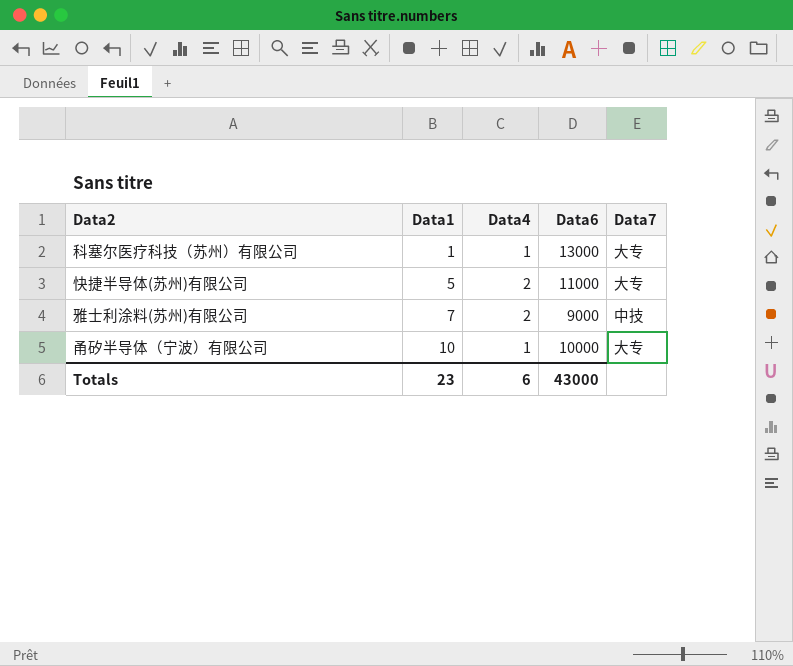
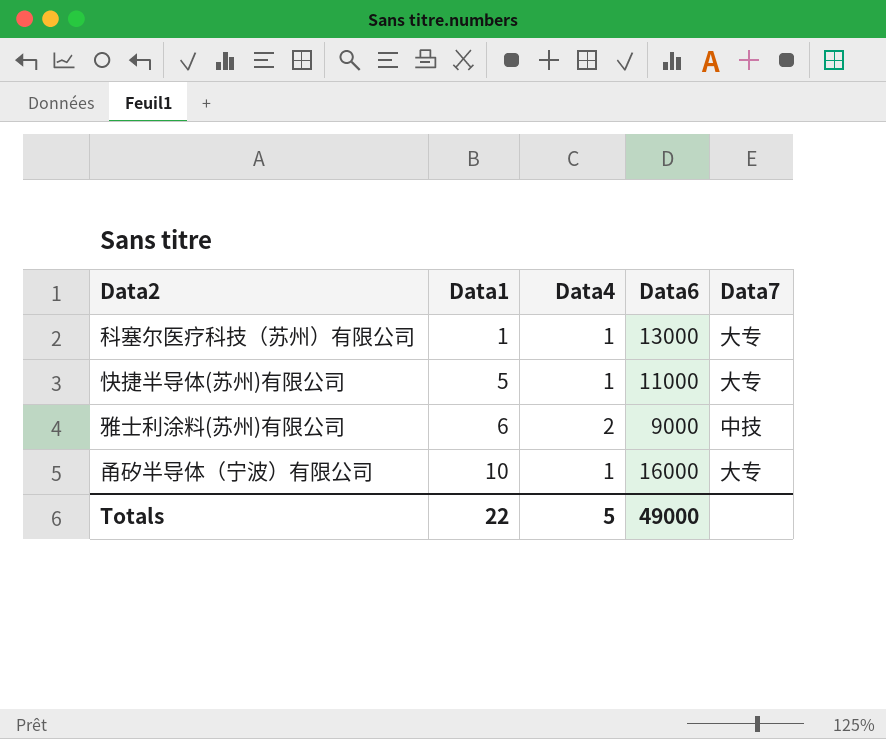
快捷半导体(苏州)有限公司 | Data4: 2 -> 1
雅士利涂料(苏州)有限公司 | Data1: 7 -> 6
甬矽半导体（宁波）有限公司 | Data6: 10000 -> 16000
Totals | Data1: 23 -> 22
Totals | Data4: 6 -> 5
Totals | Data6: 43000 -> 49000

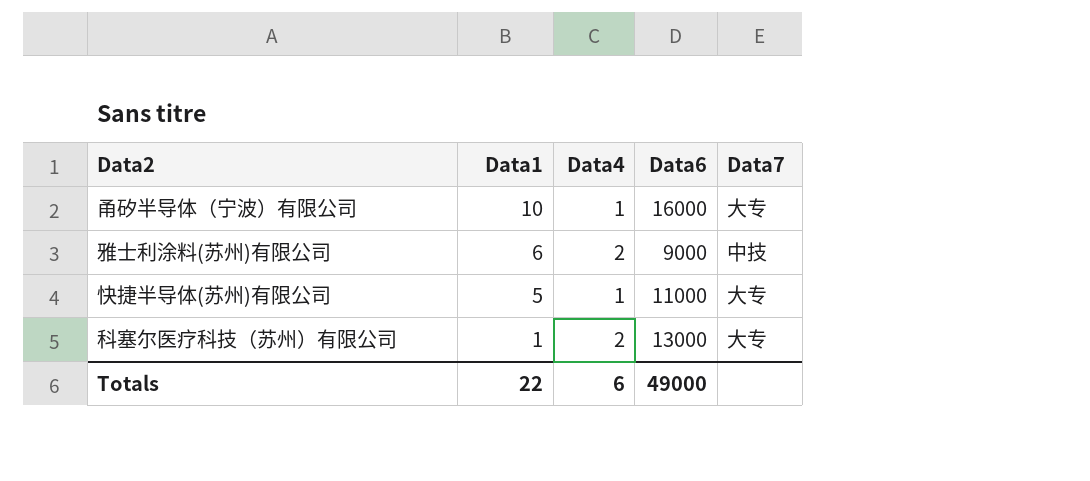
row order: Data1 ascending -> Data1 descending
科塞尔医疗科技（苏州）有限公司 | Data4: 1 -> 2
Totals | Data4: 5 -> 6

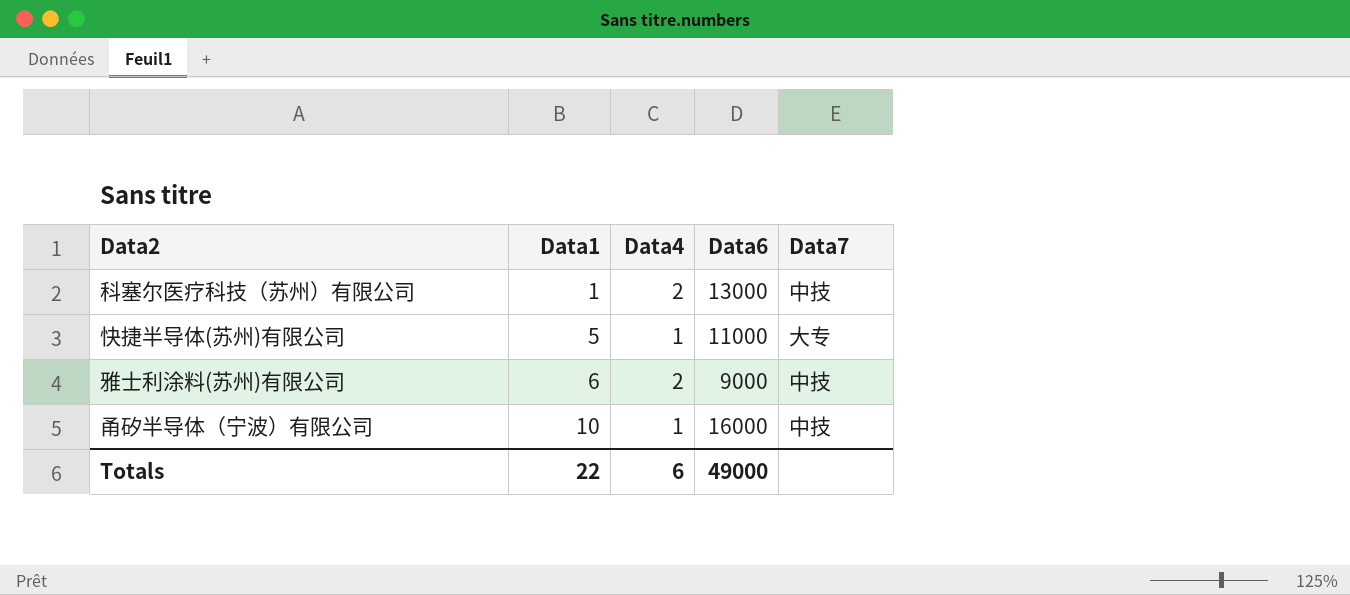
row order: Data1 descending -> Data1 ascending
科塞尔医疗科技（苏州）有限公司 | Data7: 大专 -> 中技
甬矽半导体（宁波）有限公司 | Data7: 大专 -> 中技

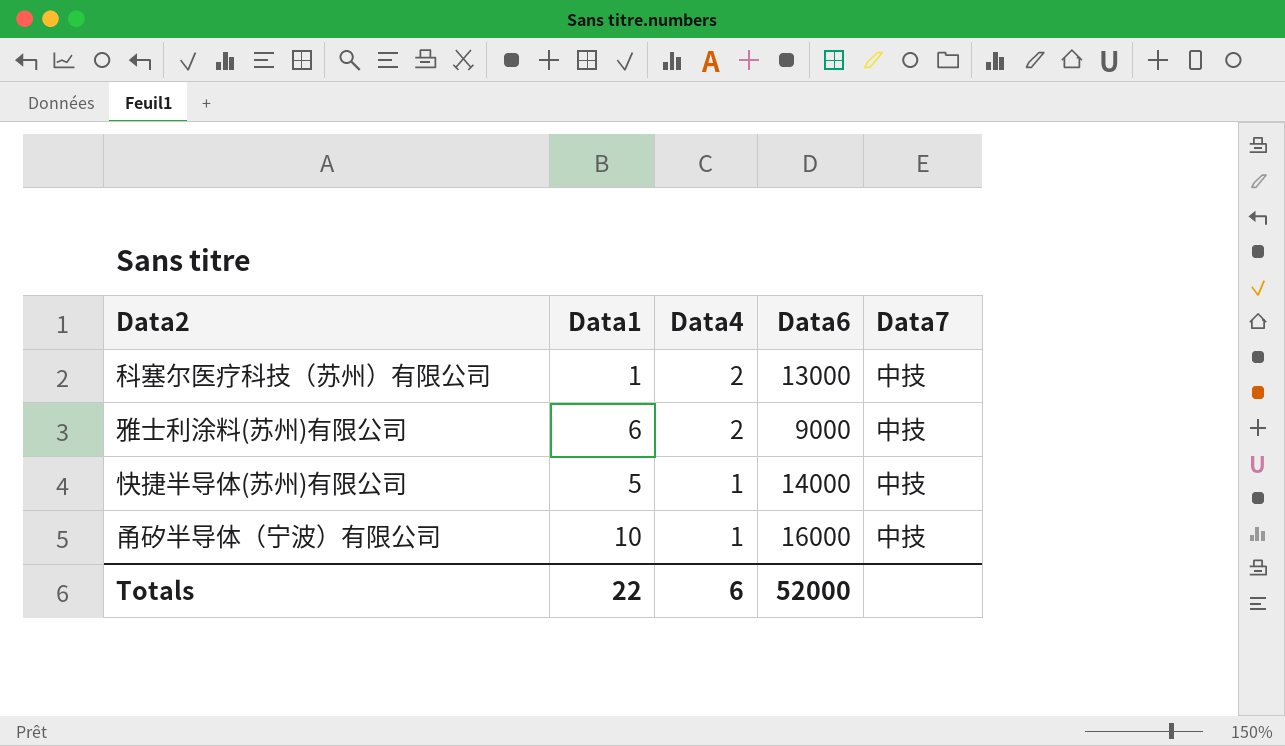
row order: Data1 ascending -> Data4 descending
快捷半导体(苏州)有限公司 | Data6: 11000 -> 14000
快捷半导体(苏州)有限公司 | Data7: 大专 -> 中技
Totals | Data6: 49000 -> 52000

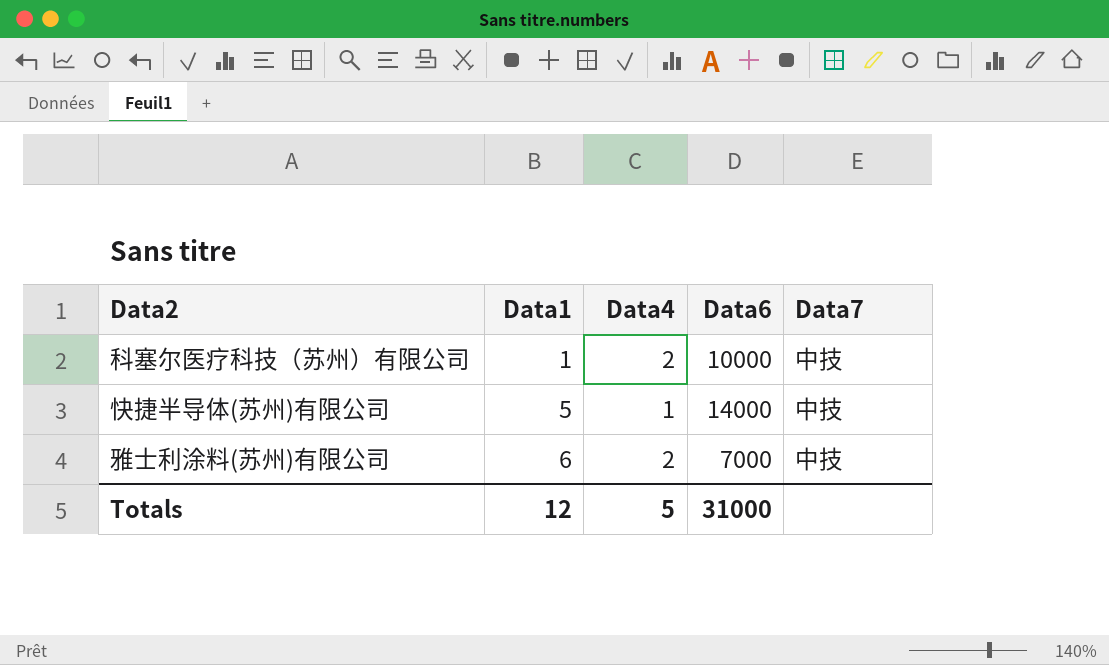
row order: Data4 descending -> Data1 ascending
row 甬矽半导体（宁波）有限公司: 10 | 1 | 16000 | 中技 -> none
科塞尔医疗科技（苏州）有限公司 | Data6: 13000 -> 10000
雅士利涂料(苏州)有限公司 | Data6: 9000 -> 7000
Totals | Data1: 22 -> 12
Totals | Data4: 6 -> 5
Totals | Data6: 52000 -> 31000

